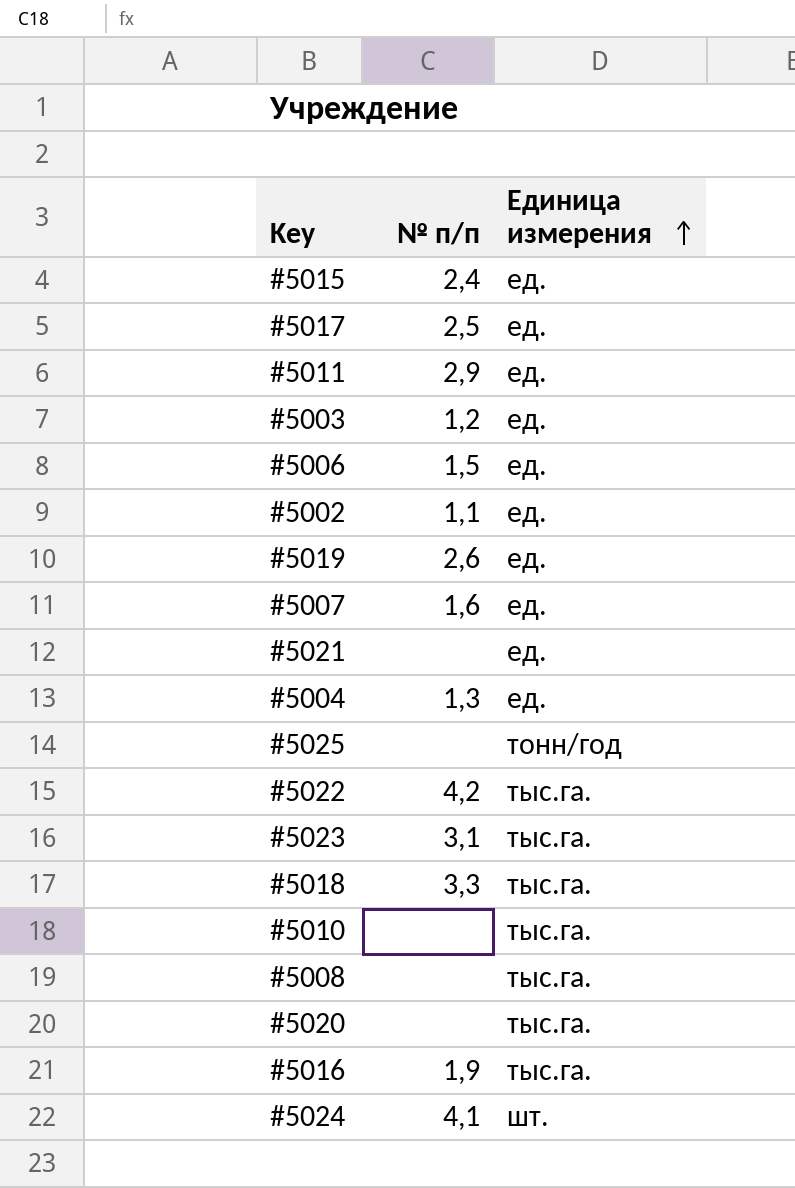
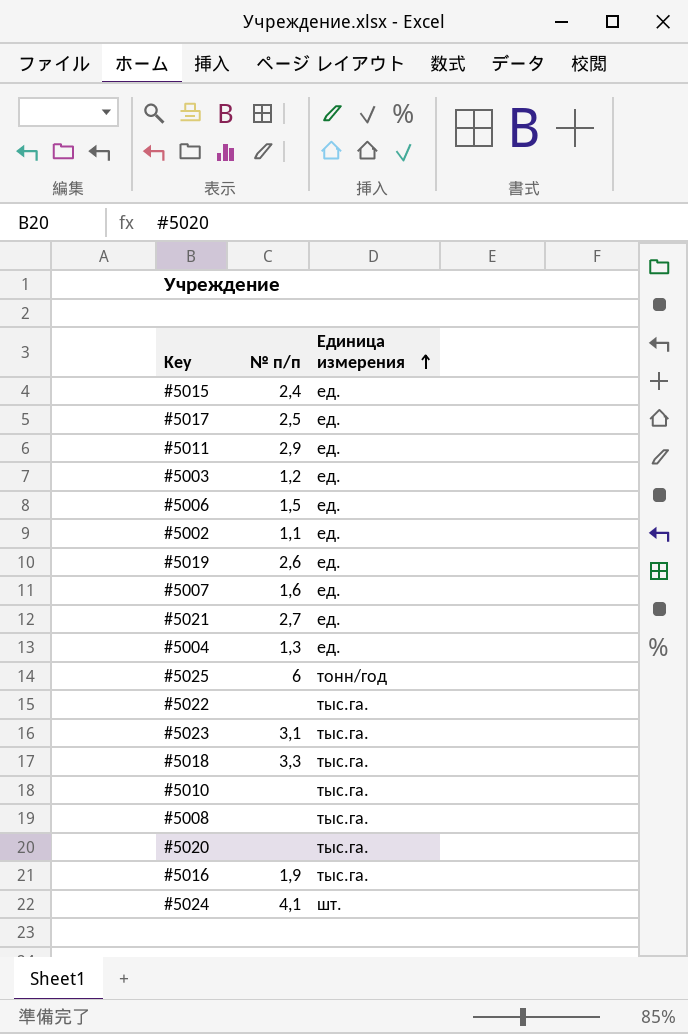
#5021 | № п/п: none -> 2,7
#5025 | № п/п: none -> 6
#5022 | № п/п: 4,2 -> none

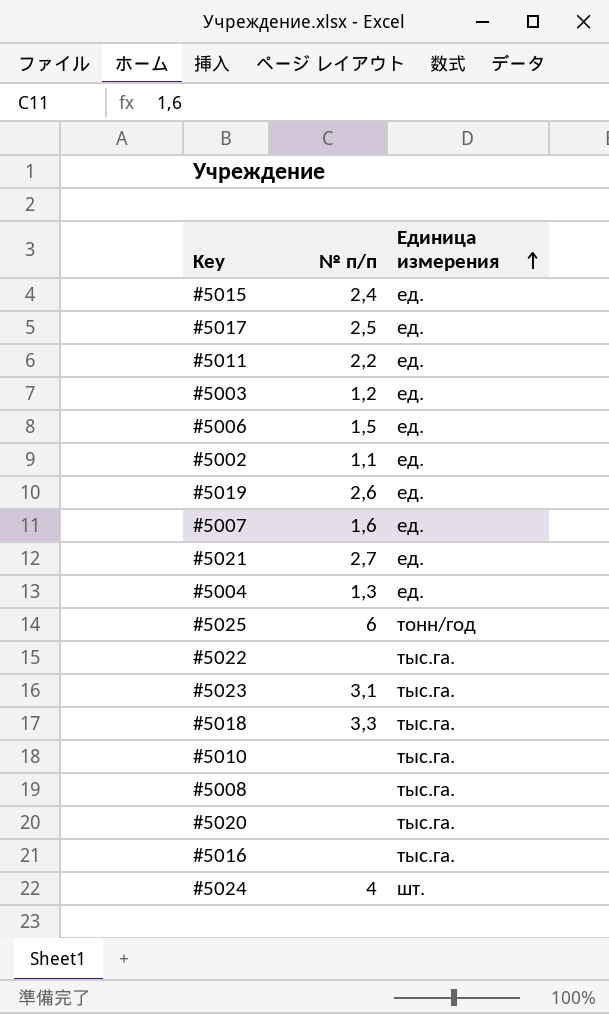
#5011 | № п/п: 2,9 -> 2,2
#5016 | № п/п: 1,9 -> none
#5024 | № п/п: 4,1 -> 4

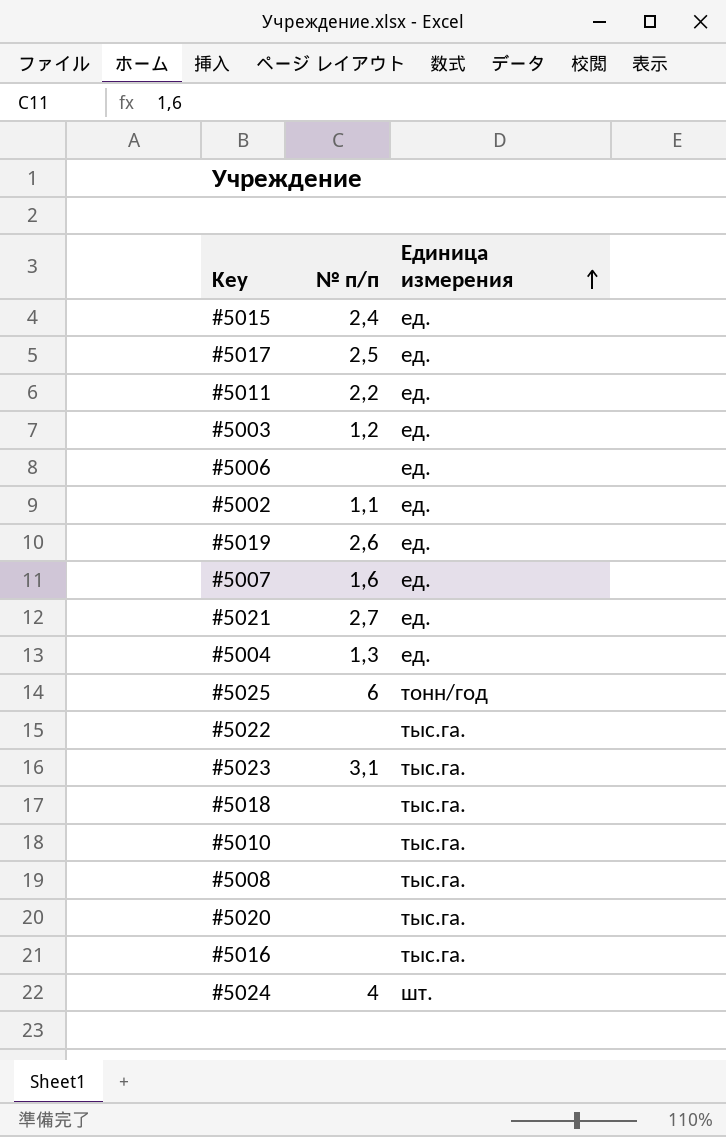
#5006 | № п/п: 1,5 -> none
#5018 | № п/п: 3,3 -> none

